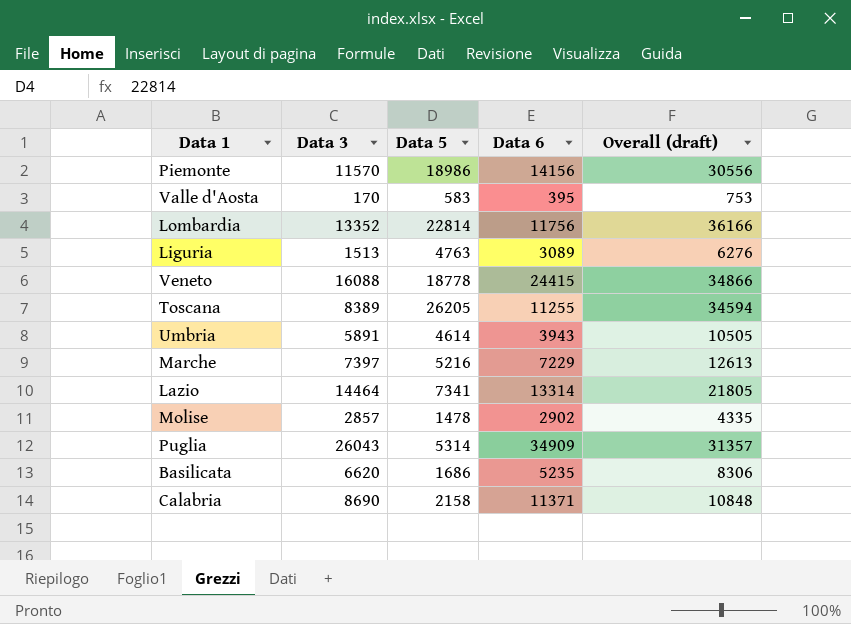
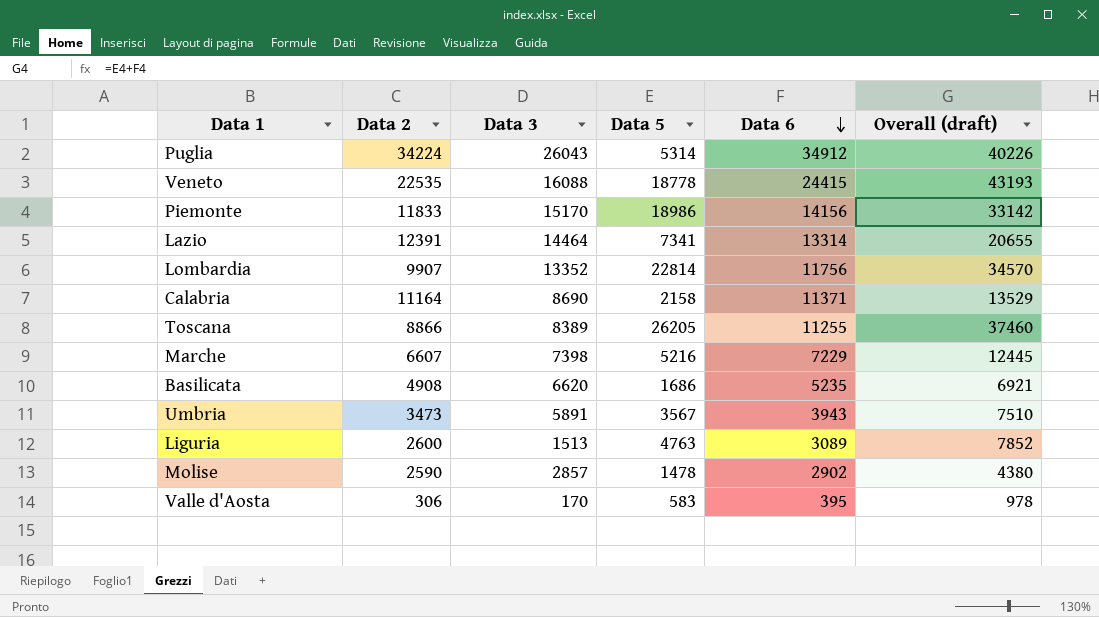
row order: none -> Data 6 descending
column Data 2 | position: none -> 2
column Overall (draft) | formula: [Data 3] + [Data 5] -> [Data 5] + [Data 6]
Puglia | Data 6: 34909 -> 34912
Piemonte | Data 3: 11570 -> 15170
Marche | Data 3: 7397 -> 7398
Umbria | Data 5: 4614 -> 3567

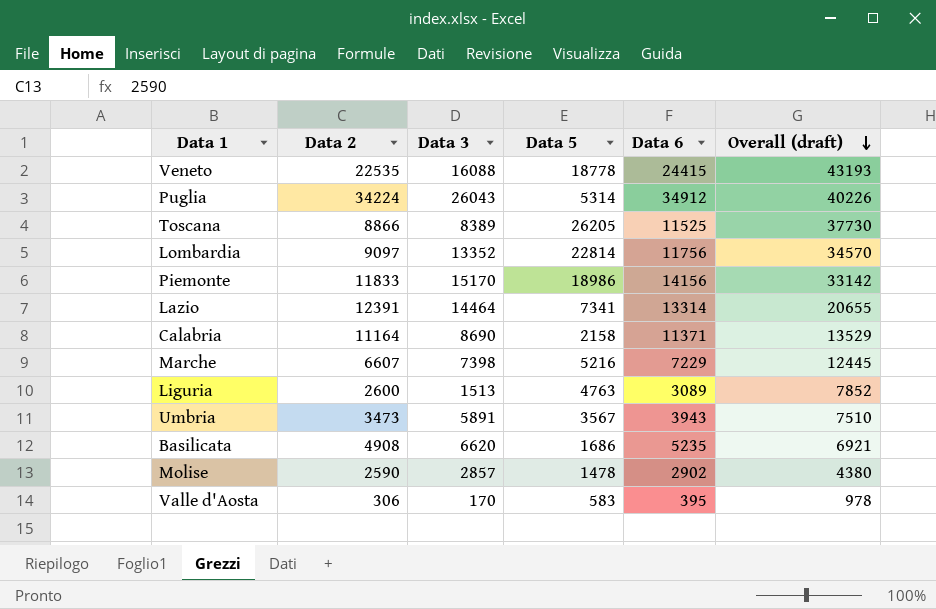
row order: Data 6 descending -> Overall (draft) descending
Toscana | Data 6: 11255 -> 11525
Toscana | Overall (draft): 37460 -> 37730
Lombardia | Data 2: 9907 -> 9097

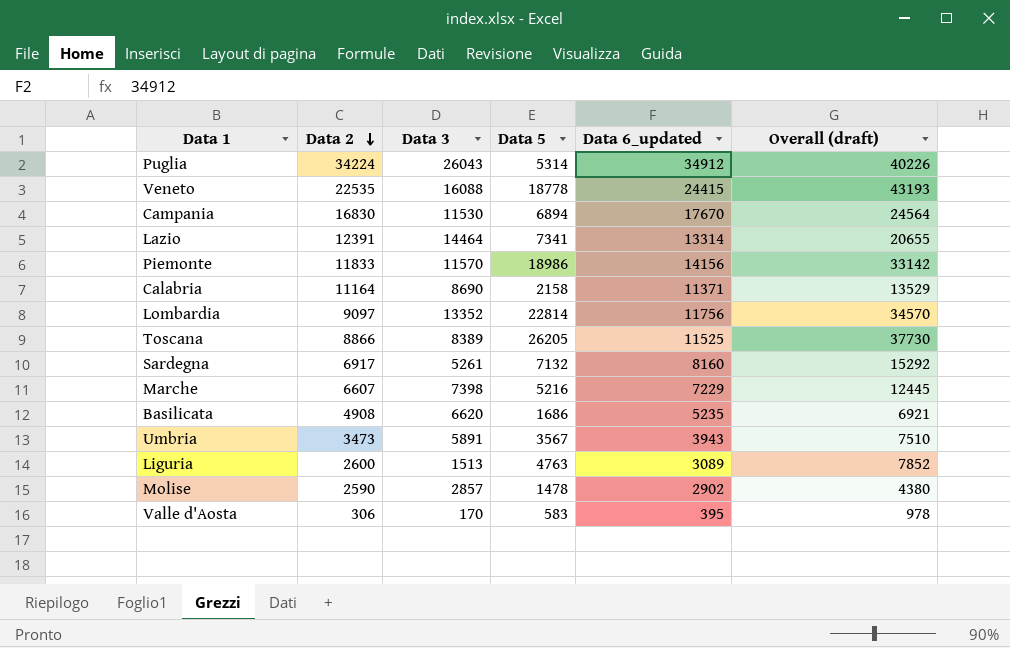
row order: Overall (draft) descending -> Data 2 descending
column name: Data 6 -> Data 6_updated
row Campania: none -> 16830 | 11530 | 6894 | 17670 | 24564
Piemonte | Data 3: 15170 -> 11570
row Sardegna: none -> 6917 | 5261 | 7132 | 8160 | 15292

